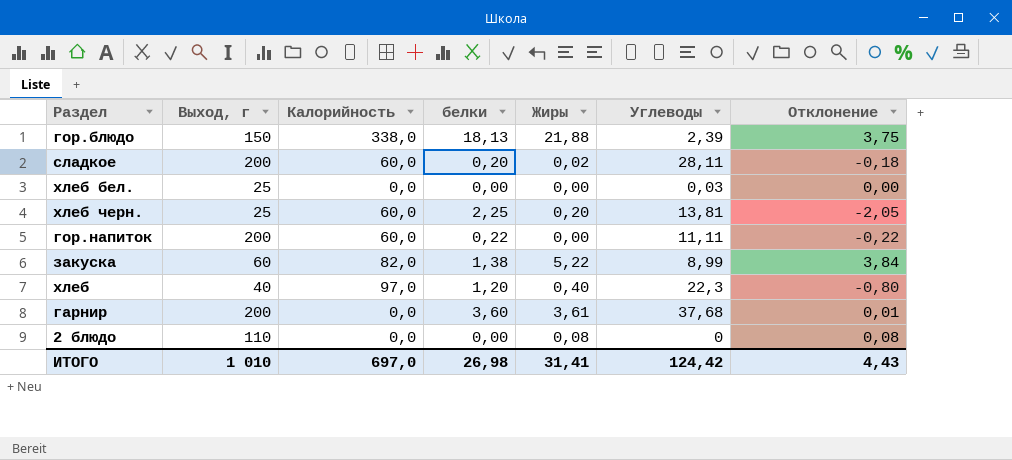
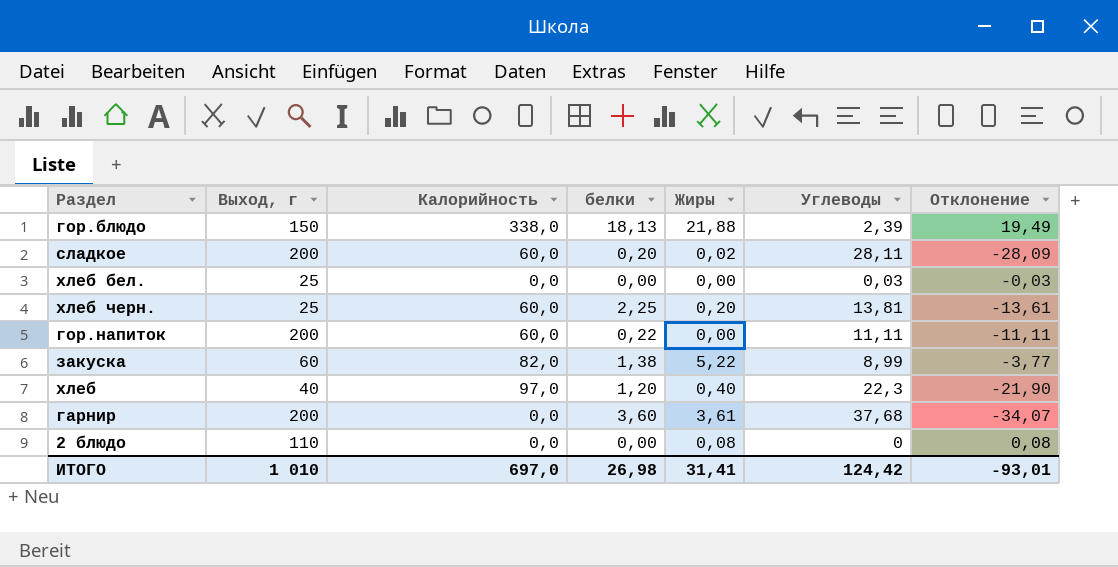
column Отклонение | formula: [Жиры] - [белки] -> [Жиры] - [Углеводы]
ИТОГО | Отклонение: 4,43 -> -93,01

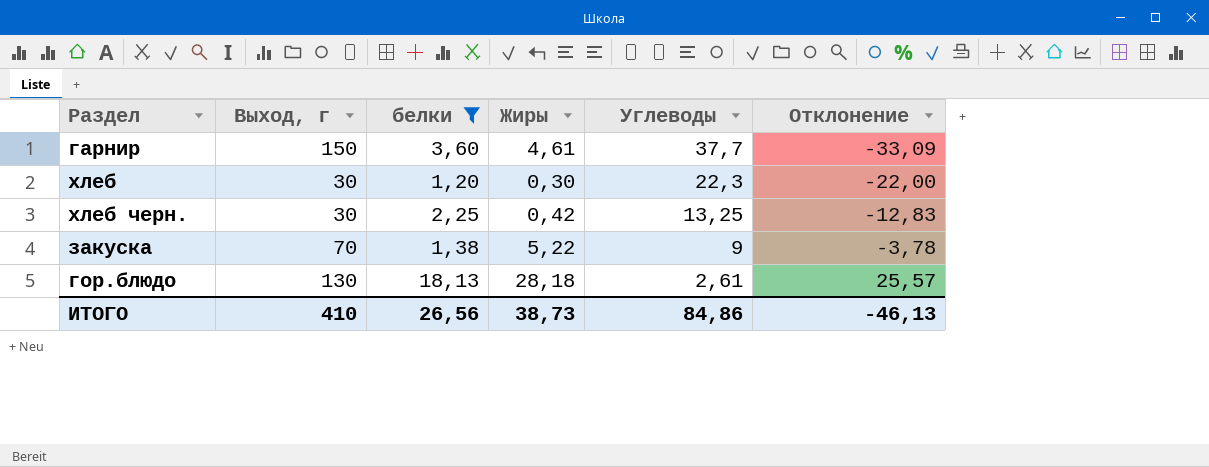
filter: none -> белки >= 1,20
row order: none -> Углеводы descending
column Калорийность | position: 3 -> none
гарнир | Выход, г: 200 -> 150
гарнир | Жиры: 3,61 -> 4,61
гарнир | Углеводы: 37,68 -> 37,7
гарнир | Отклонение: -34,07 -> -33,09
хлеб | Выход, г: 40 -> 30
хлеб | Жиры: 0,40 -> 0,30
хлеб | Отклонение: -21,90 -> -22,00
хлеб черн. | Выход, г: 25 -> 30
хлеб черн. | Жиры: 0,20 -> 0,42
хлеб черн. | Углеводы: 13,81 -> 13,25
хлеб черн. | Отклонение: -13,61 -> -12,83
закуска | Выход, г: 60 -> 70
закуска | Углеводы: 8,99 -> 9
закуска | Отклонение: -3,77 -> -3,78
гор.блюдо | Выход, г: 150 -> 130
гор.блюдо | Жиры: 21,88 -> 28,18
гор.блюдо | Углеводы: 2,39 -> 2,61
гор.блюдо | Отклонение: 19,49 -> 25,57
ИТОГО | Выход, г: 1 010 -> 410
ИТОГО | белки: 26,98 -> 26,56
ИТОГО | Жиры: 31,41 -> 38,73
ИТОГО | Углеводы: 124,42 -> 84,86
ИТОГО | Отклонение: -93,01 -> -46,13

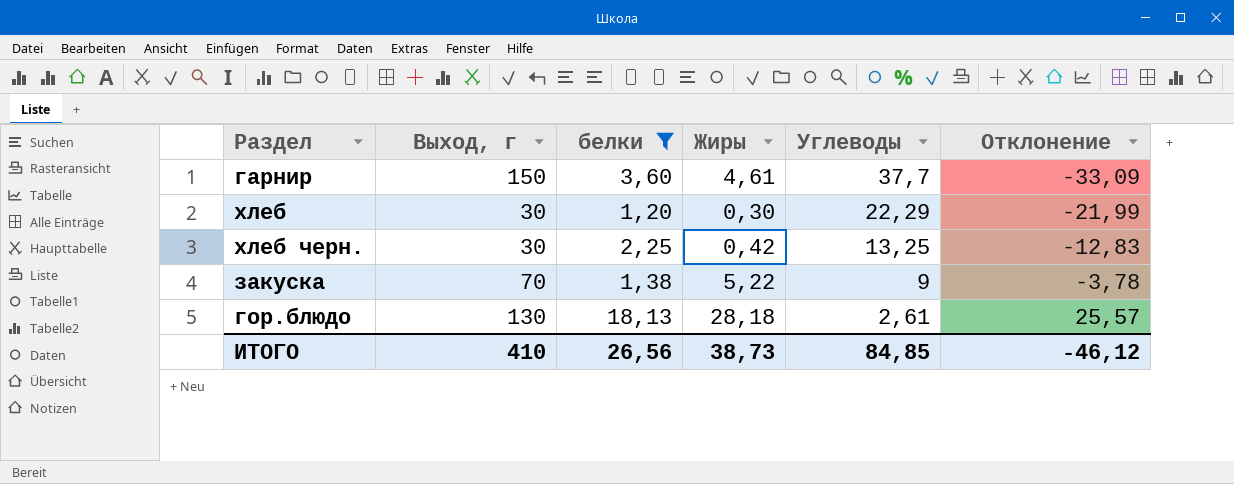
хлеб | Углеводы: 22,3 -> 22,29
хлеб | Отклонение: -22,00 -> -21,99
ИТОГО | Углеводы: 84,86 -> 84,85
ИТОГО | Отклонение: -46,13 -> -46,12

